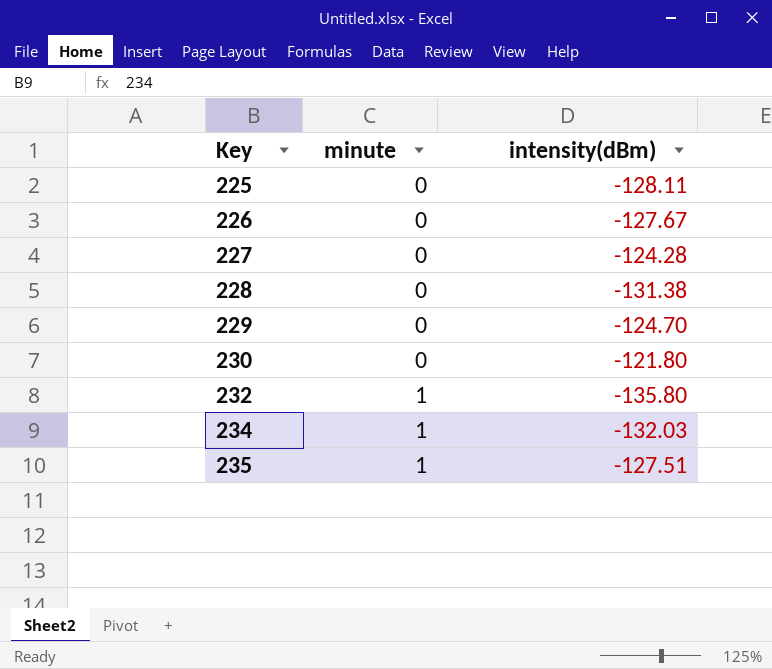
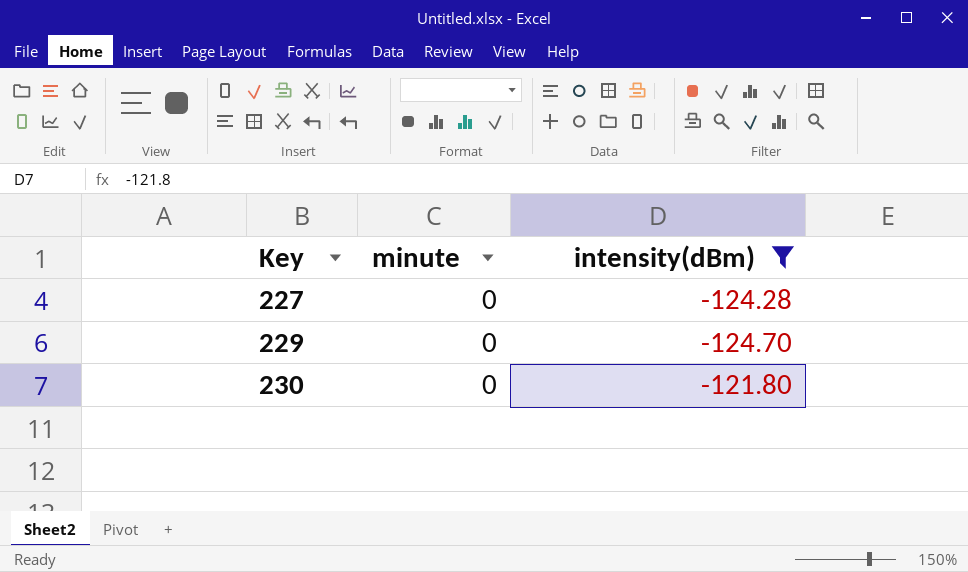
filter: none -> intensity(dBm) >= -124.70

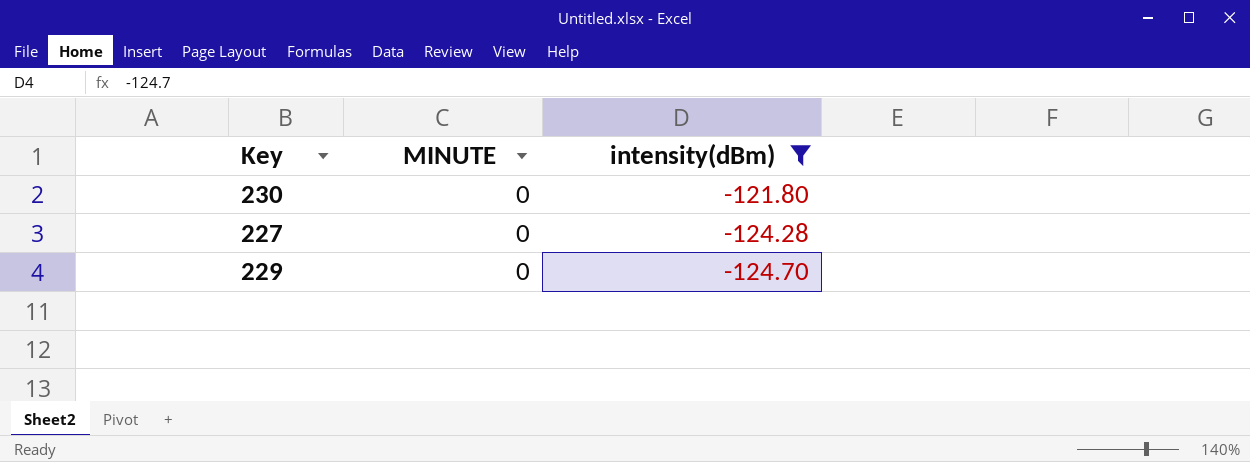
row order: Key ascending -> intensity(dBm) descending
column name: minute -> MINUTE

